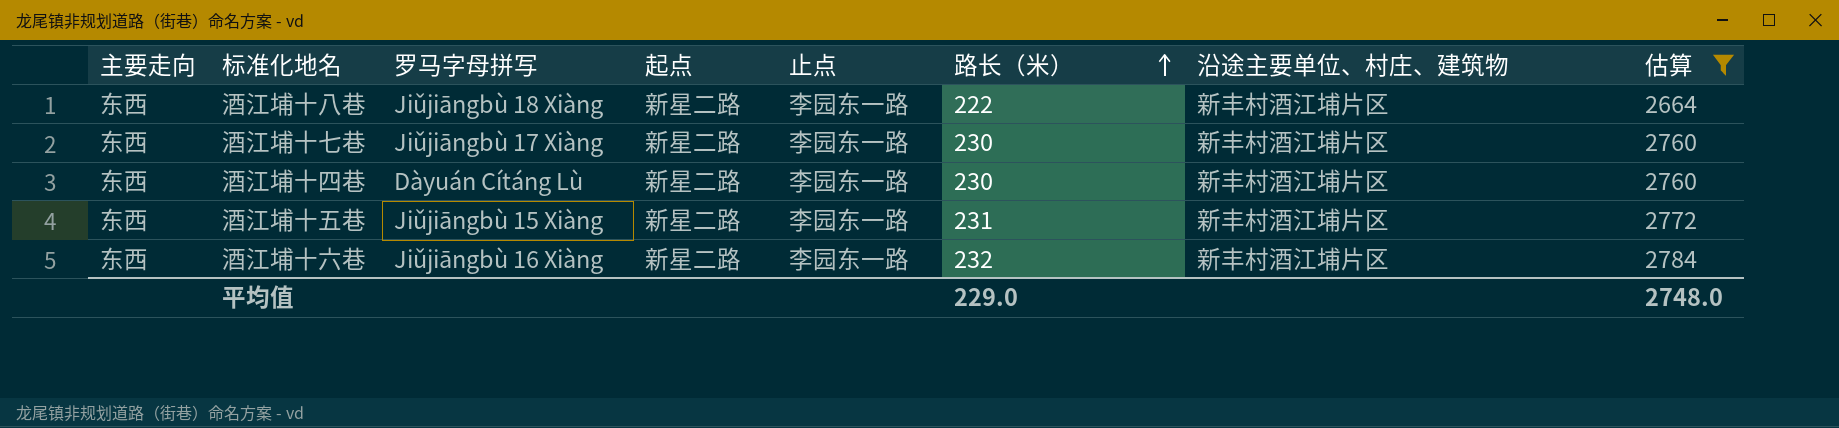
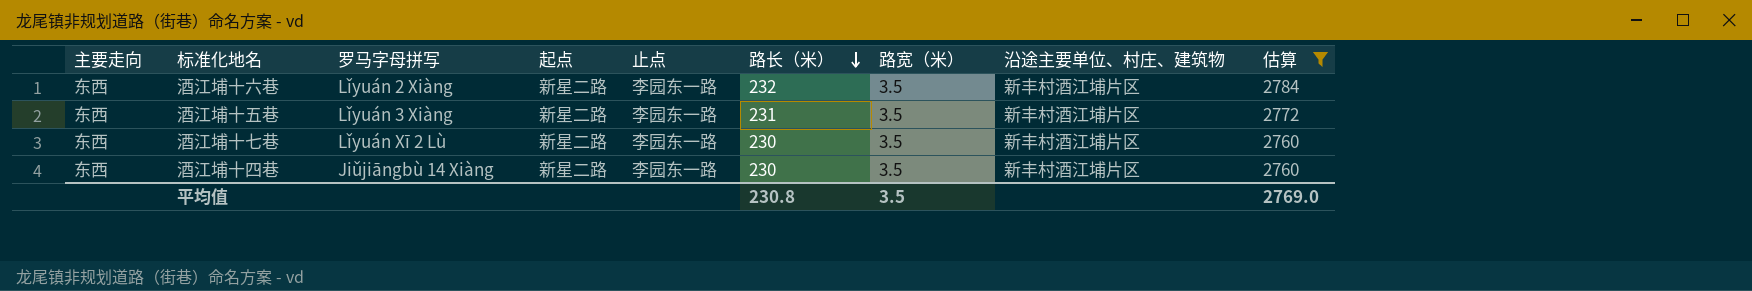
row order: 路长（米） ascending -> 路长（米） descending
column 路宽（米） | position: none -> 7
row 酒江埔十八巷: 东西 | Jiǔjiāngbù 18 Xiàng | 新星二路 | 李园东一路 | 222 | 新丰村酒江埔片区 | 2664 -> none
酒江埔十六巷 | 罗马字母拼写: Jiǔjiāngbù 16 Xiàng -> Lǐyuán 2 Xiàng
酒江埔十五巷 | 罗马字母拼写: Jiǔjiāngbù 15 Xiàng -> Lǐyuán 3 Xiàng
酒江埔十七巷 | 罗马字母拼写: Jiǔjiāngbù 17 Xiàng -> Lǐyuán Xī 2 Lù
酒江埔十四巷 | 罗马字母拼写: Dàyuán Cítáng Lù -> Jiǔjiāngbù 14 Xiàng
平均值 | 路长（米）: 229.0 -> 230.8
平均值 | 估算: 2748.0 -> 2769.0

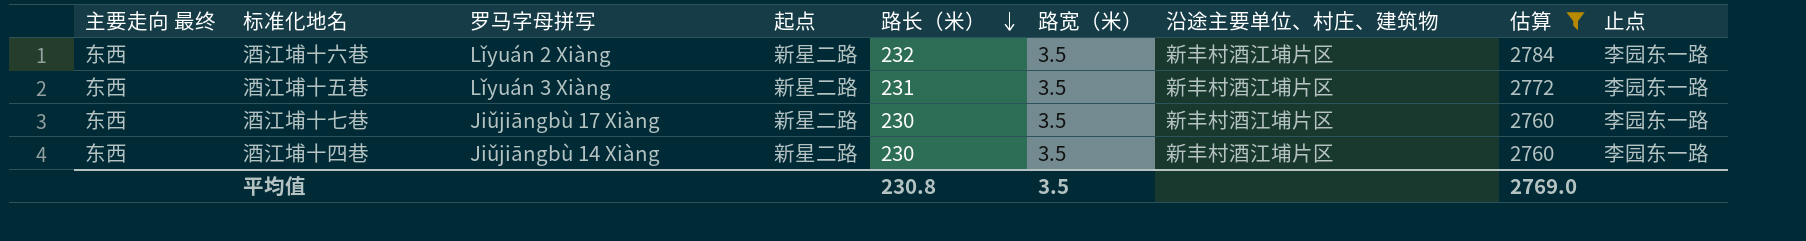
column name: 主要走向 -> 主要走向 最终
column 止点 | position: 5 -> 9
酒江埔十七巷 | 罗马字母拼写: Lǐyuán Xī 2 Lù -> Jiǔjiāngbù 17 Xiàng

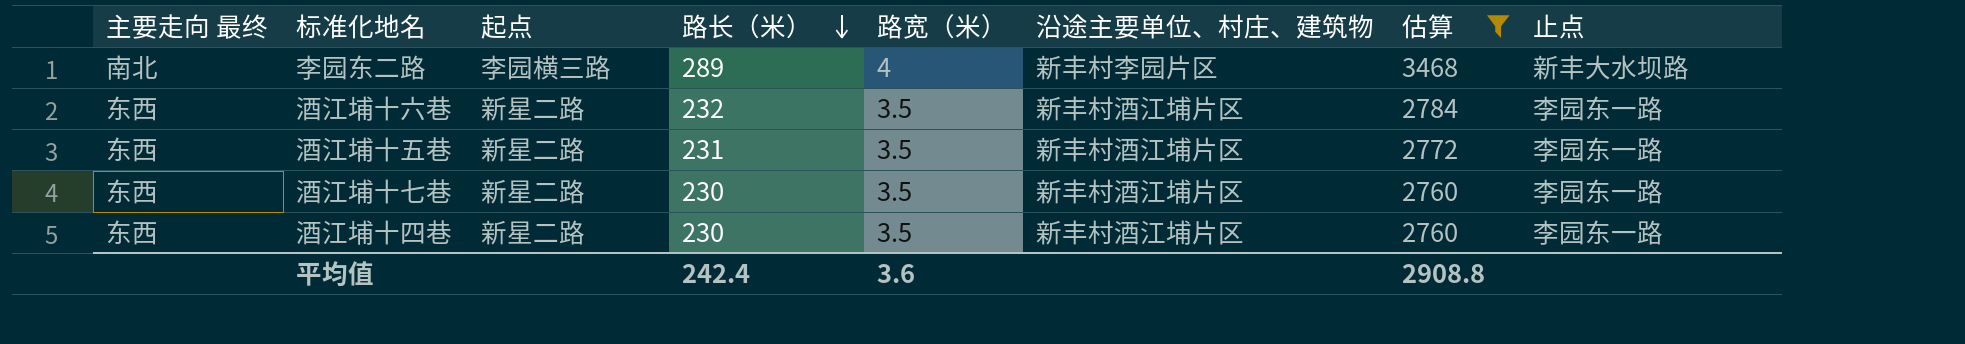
column 罗马字母拼写 | position: 3 -> none
row 李园东二路: none -> 南北 | 李园横三路 | 289 | 4 | 新丰村李园片区 | 3468 | 新丰大水坝路
平均值 | 路长（米）: 230.8 -> 242.4
平均值 | 路宽（米）: 3.5 -> 3.6
平均值 | 估算: 2769.0 -> 2908.8

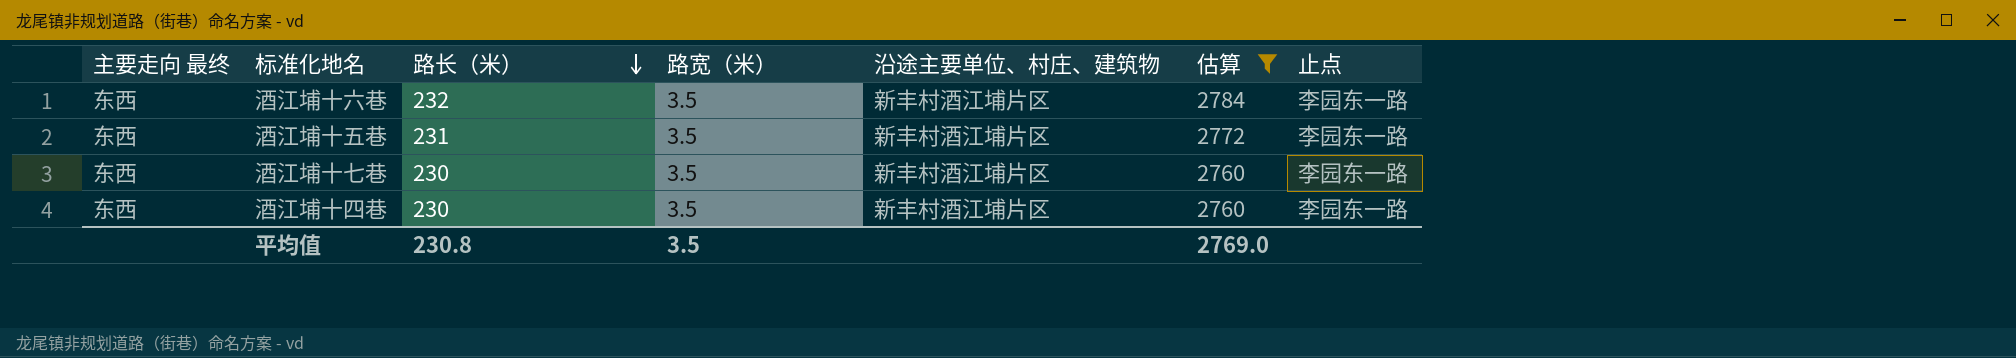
column 起点 | position: 3 -> none
row 李园东二路: 南北 | 李园横三路 | 289 | 4 | 新丰村李园片区 | 3468 | 新丰大水坝路 -> none
平均值 | 路长（米）: 242.4 -> 230.8
平均值 | 路宽（米）: 3.6 -> 3.5
平均值 | 估算: 2908.8 -> 2769.0

